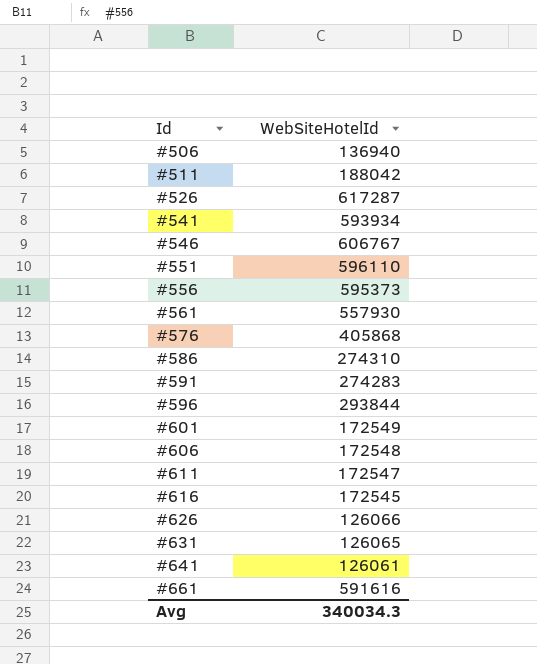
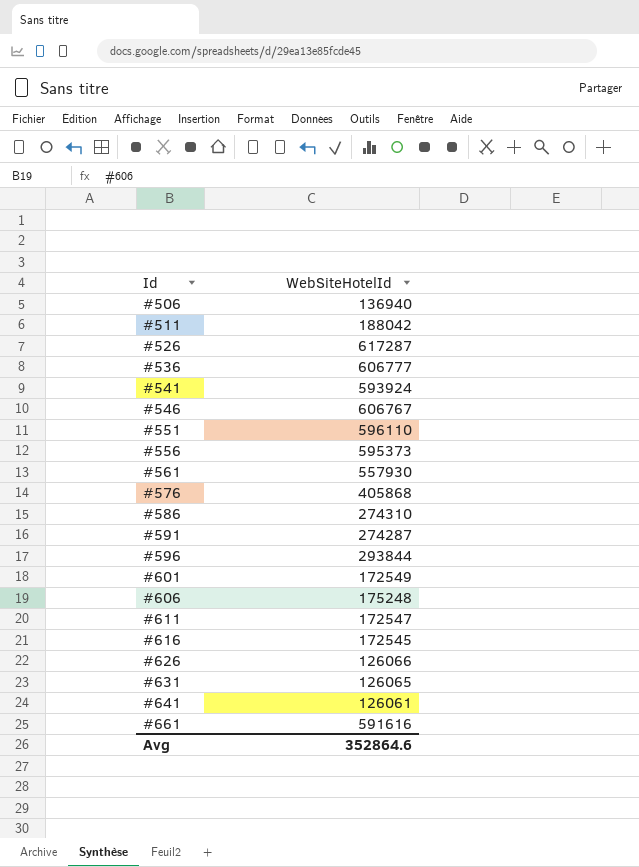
row #536: none -> 606777
#541 | WebSiteHotelId: 593934 -> 593924
#591 | WebSiteHotelId: 274283 -> 274287
#606 | WebSiteHotelId: 172548 -> 175248
Avg | WebSiteHotelId: 340034.3 -> 352864.6

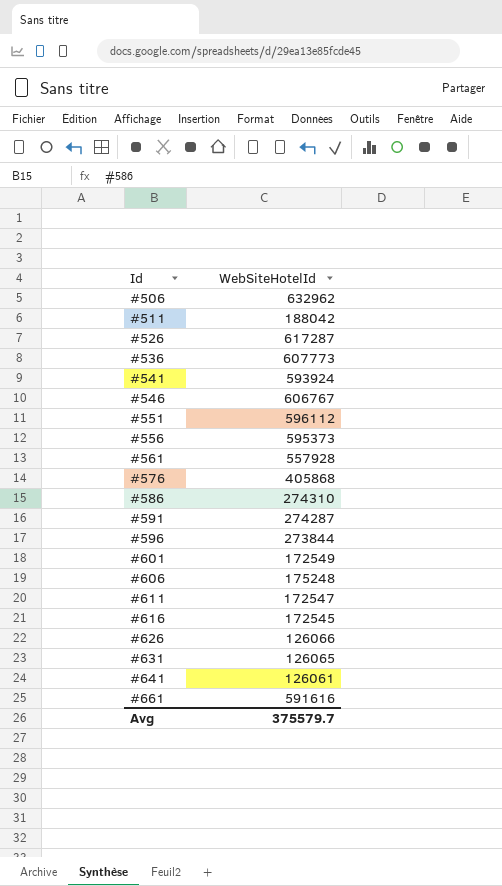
#506 | WebSiteHotelId: 136940 -> 632962
#536 | WebSiteHotelId: 606777 -> 607773
#551 | WebSiteHotelId: 596110 -> 596112
#561 | WebSiteHotelId: 557930 -> 557928
#596 | WebSiteHotelId: 293844 -> 273844
Avg | WebSiteHotelId: 352864.6 -> 375579.7

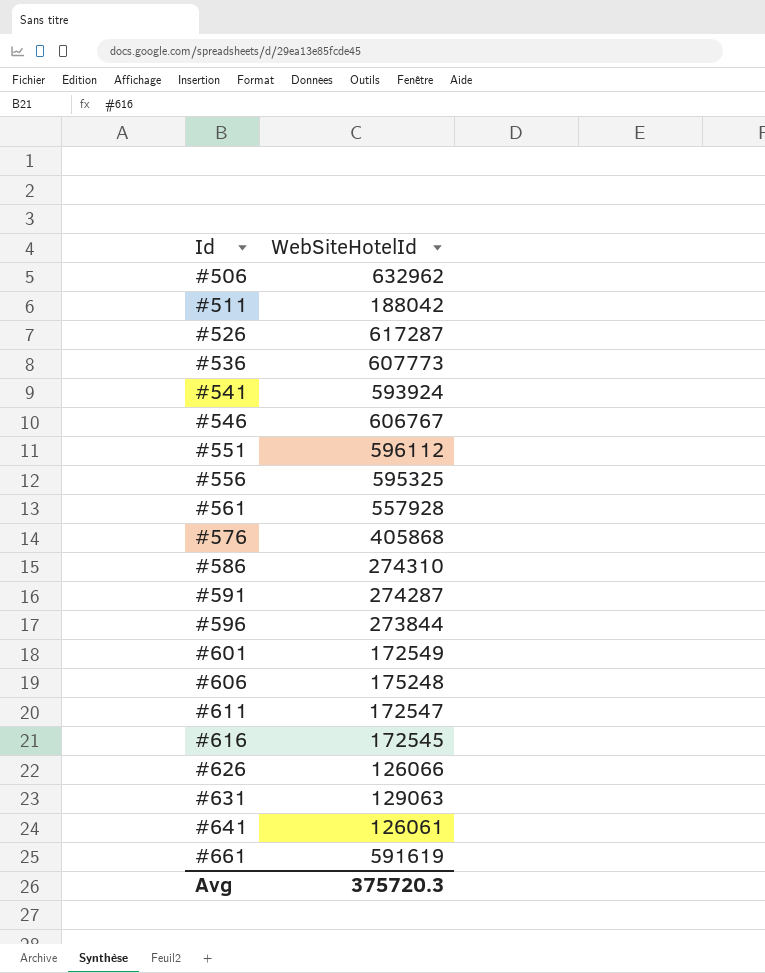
#556 | WebSiteHotelId: 595373 -> 595325
#631 | WebSiteHotelId: 126065 -> 129063
#661 | WebSiteHotelId: 591616 -> 591619
Avg | WebSiteHotelId: 375579.7 -> 375720.3

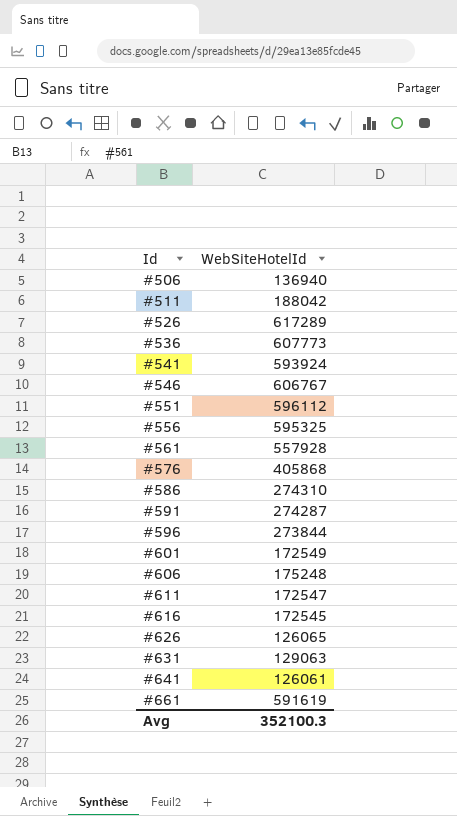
#506 | WebSiteHotelId: 632962 -> 136940
#526 | WebSiteHotelId: 617287 -> 617289
#626 | WebSiteHotelId: 126066 -> 126065
Avg | WebSiteHotelId: 375720.3 -> 352100.3

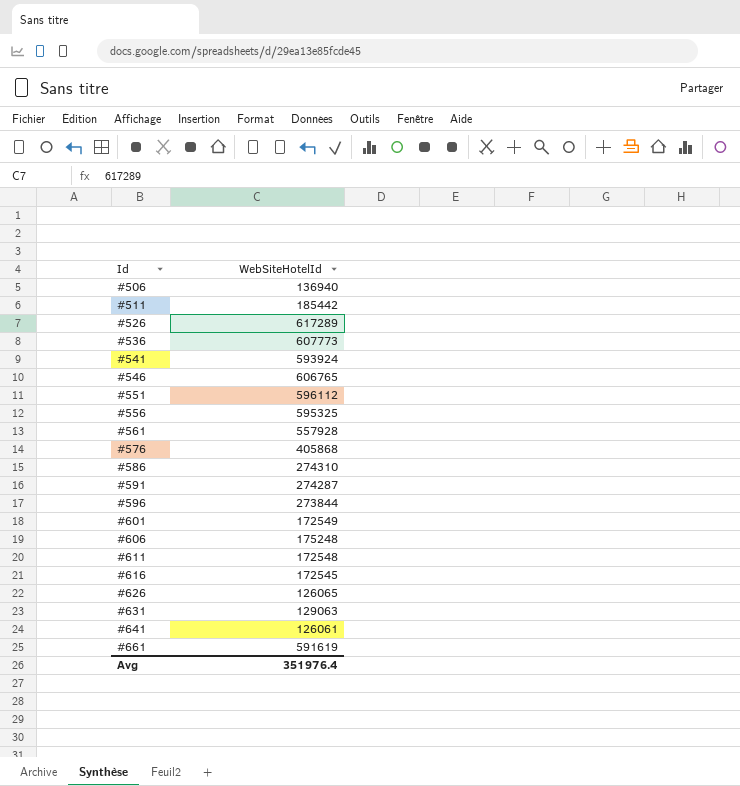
#511 | WebSiteHotelId: 188042 -> 185442
#546 | WebSiteHotelId: 606767 -> 606765
#611 | WebSiteHotelId: 172547 -> 172548
Avg | WebSiteHotelId: 352100.3 -> 351976.4

